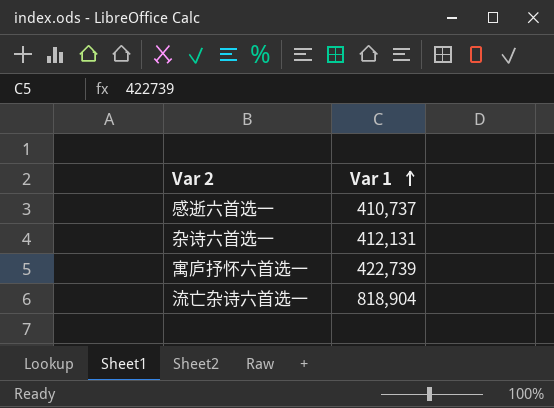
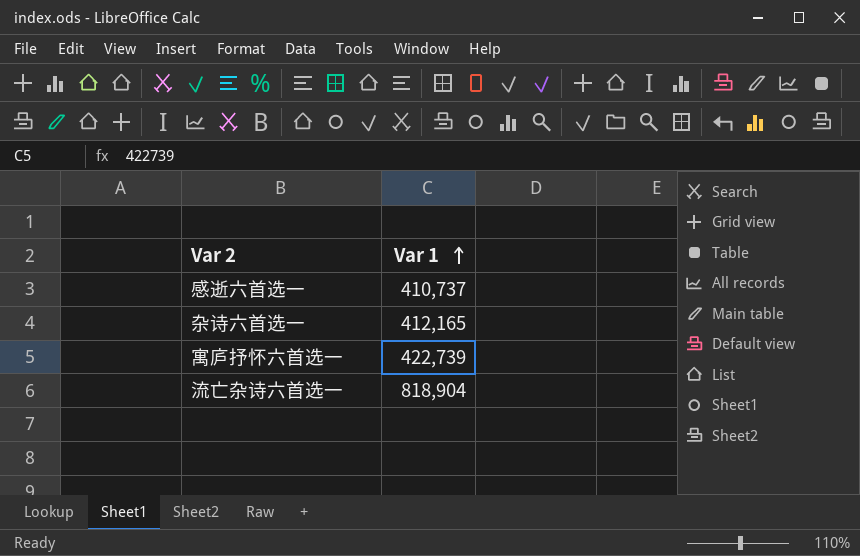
杂诗六首选一 | Var 1: 412,131 -> 412,165

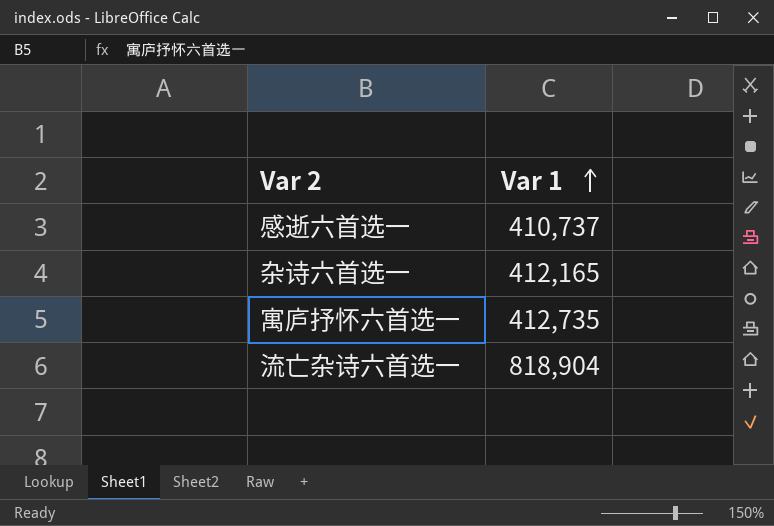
寓庐抒怀六首选一 | Var 1: 422,739 -> 412,735

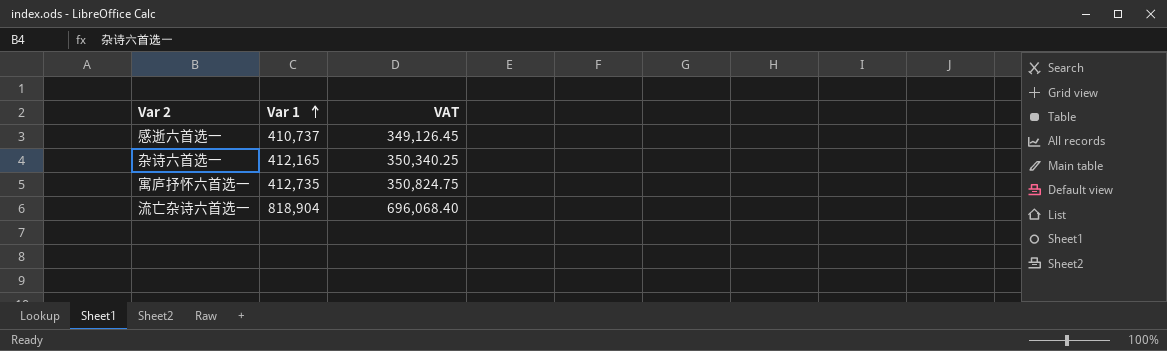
column VAT | formula: none -> [Var 1] * 0.85

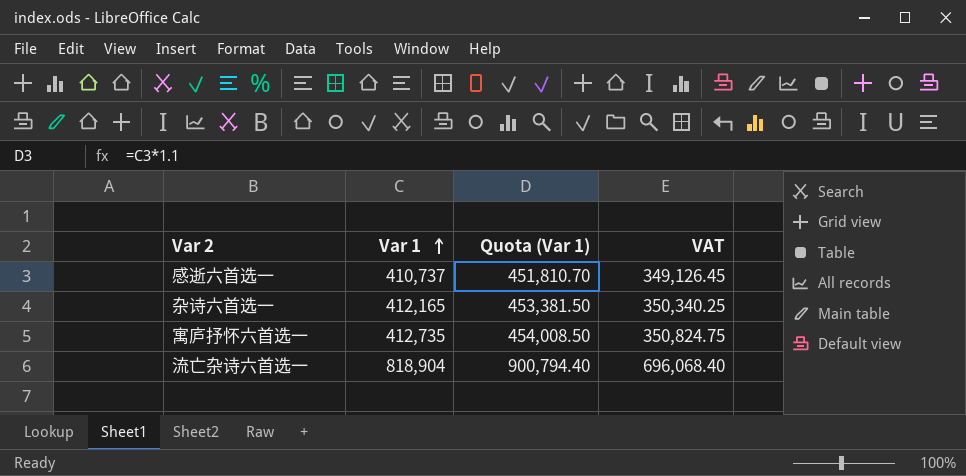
column Quota (Var 1) | formula: none -> [Var 1] * 1.1

